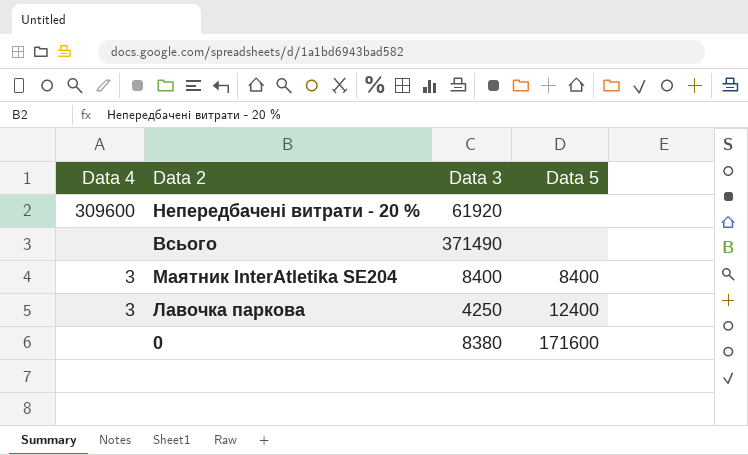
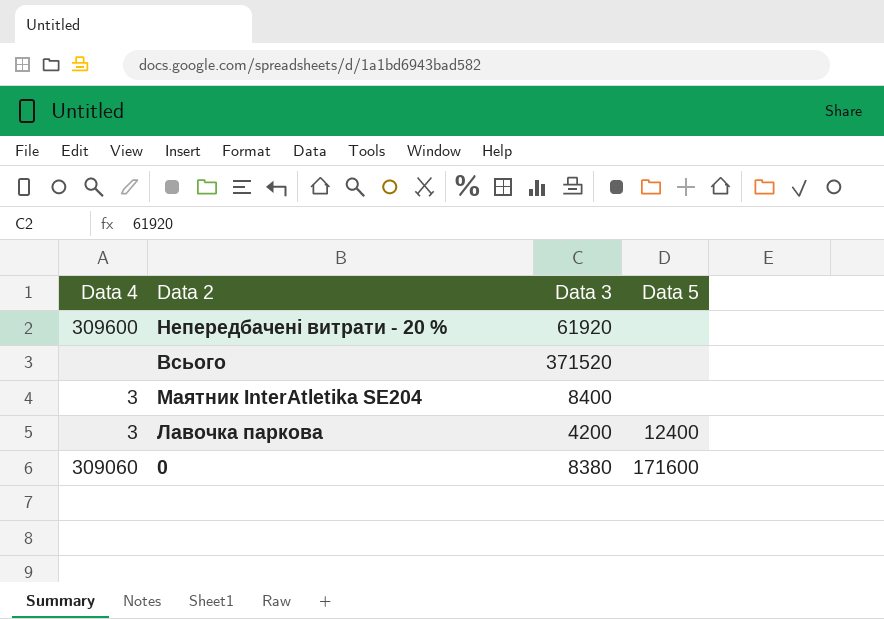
Всього | Data 3: 371490 -> 371520
Маятник InterAtletika SE204 | Data 5: 8400 -> none
Лавочка паркова | Data 3: 4250 -> 4200
0 | Data 4: none -> 309060

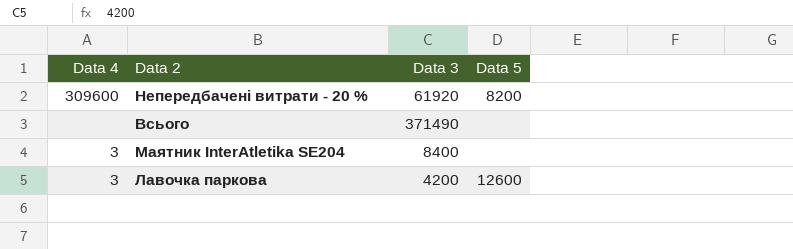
row 0: 309060 | 8380 | 171600 -> none
Непередбачені витрати - 20 % | Data 5: none -> 8200
Всього | Data 3: 371520 -> 371490
Лавочка паркова | Data 5: 12400 -> 12600

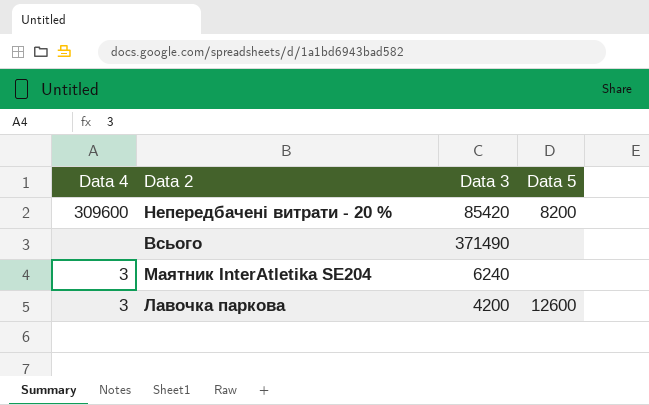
Непередбачені витрати - 20 % | Data 3: 61920 -> 85420
Маятник InterAtletika SE204 | Data 3: 8400 -> 6240

